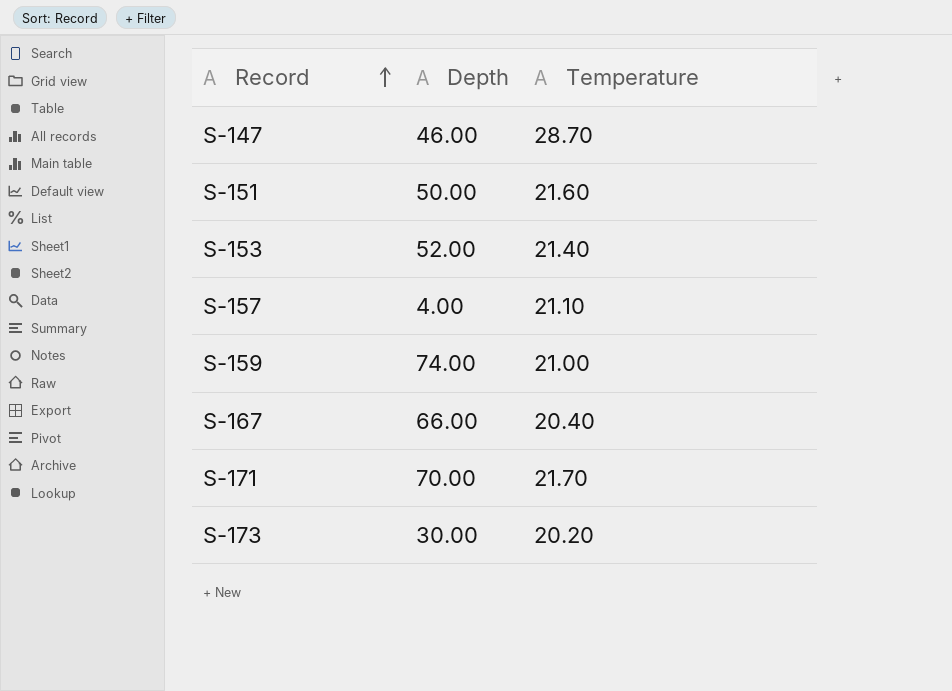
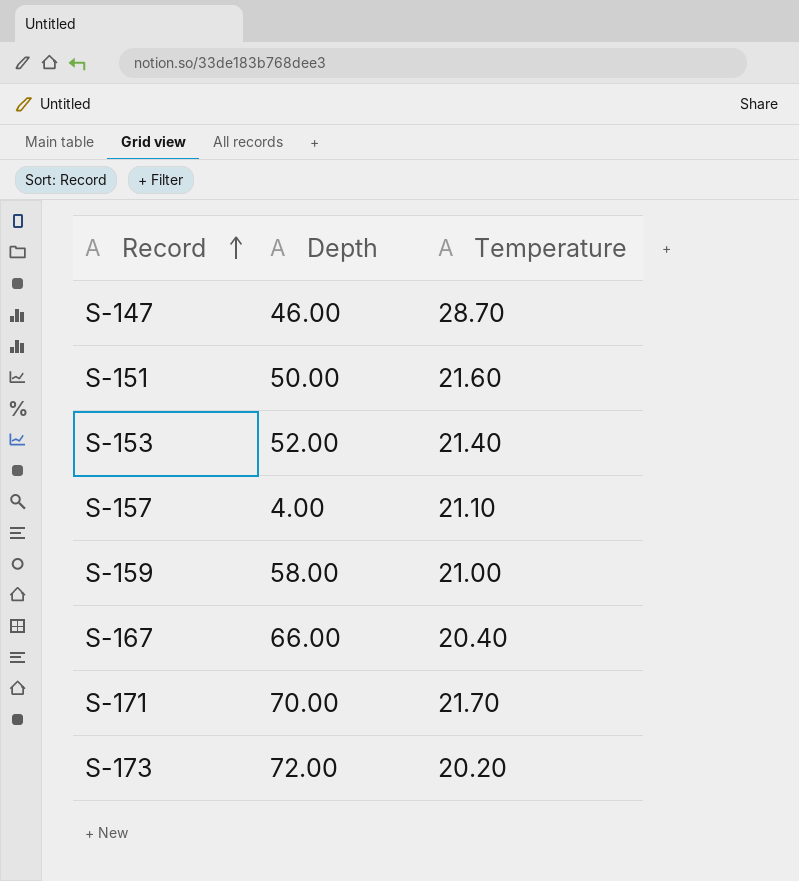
S-159 | Depth: 74.00 -> 58.00
S-173 | Depth: 30.00 -> 72.00

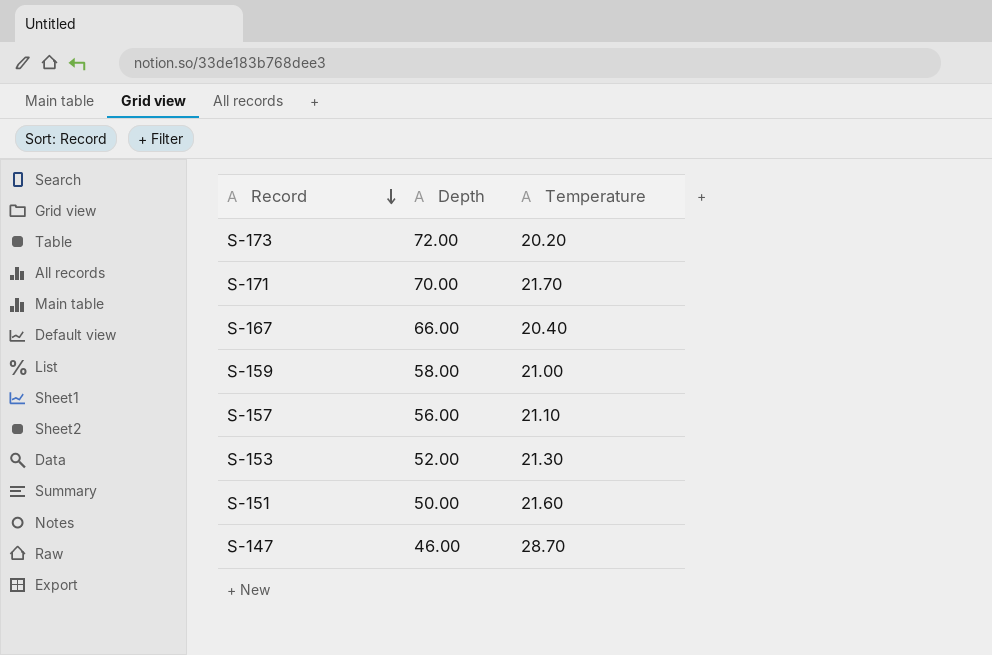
row order: Record ascending -> Record descending
S-157 | Depth: 4.00 -> 56.00
S-153 | Temperature: 21.40 -> 21.30

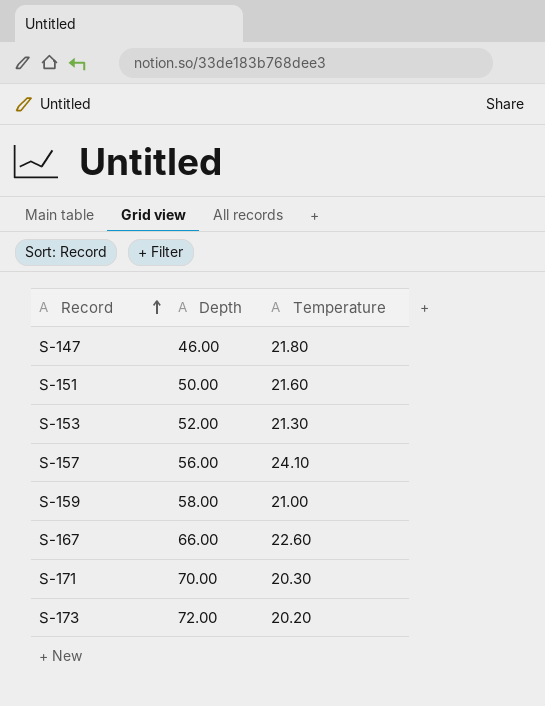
row order: Record descending -> Record ascending
S-147 | Temperature: 28.70 -> 21.80
S-157 | Temperature: 21.10 -> 24.10
S-167 | Temperature: 20.40 -> 22.60
S-171 | Temperature: 21.70 -> 20.30

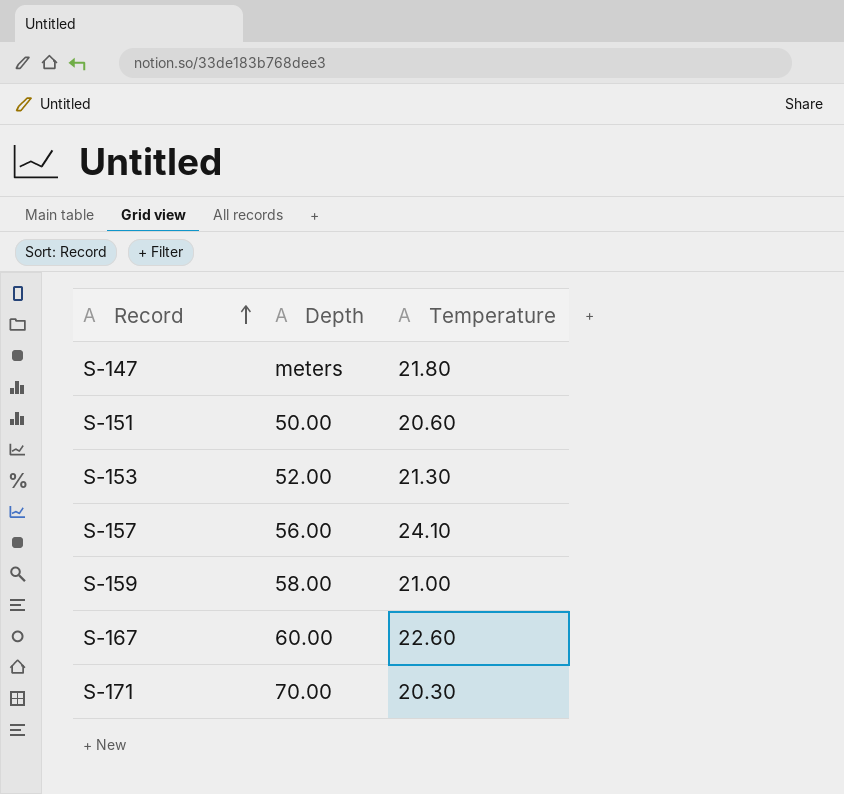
row S-173: 72.00 | 20.20 -> none
S-147 | Depth: 46.00 -> meters
S-151 | Temperature: 21.60 -> 20.60
S-167 | Depth: 66.00 -> 60.00

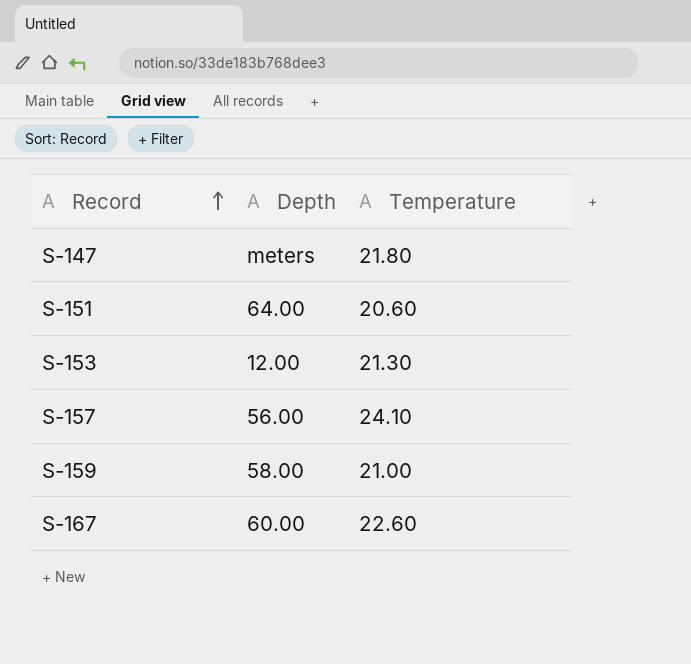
row S-171: 70.00 | 20.30 -> none
S-151 | Depth: 50.00 -> 64.00
S-153 | Depth: 52.00 -> 12.00

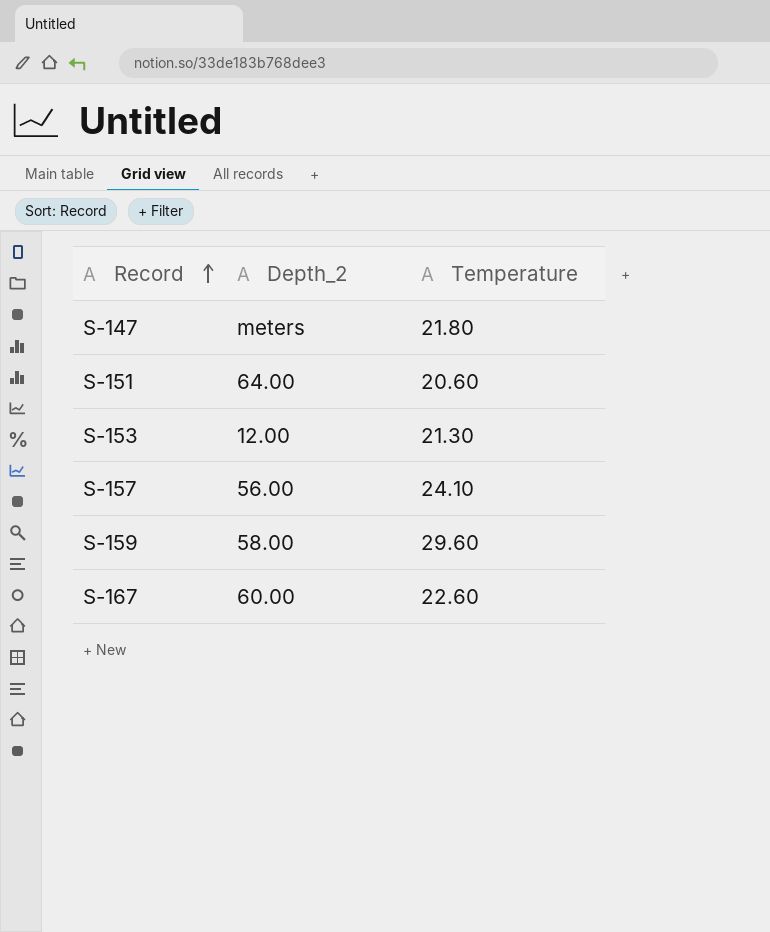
column name: Depth -> Depth_2
S-159 | Temperature: 21.00 -> 29.60

